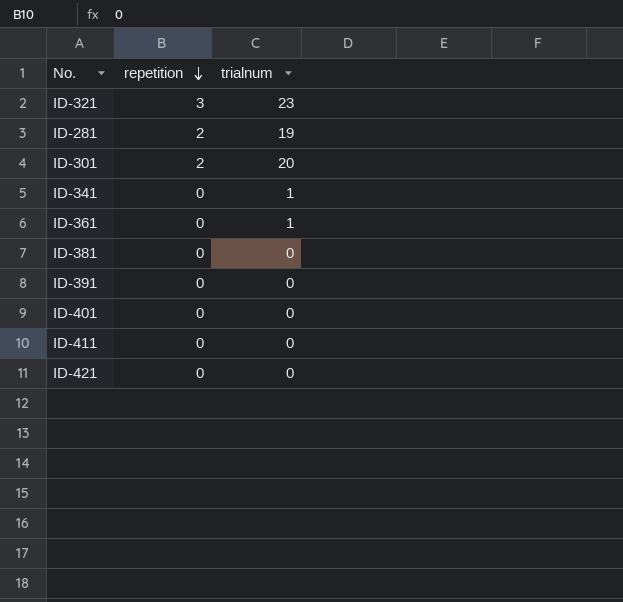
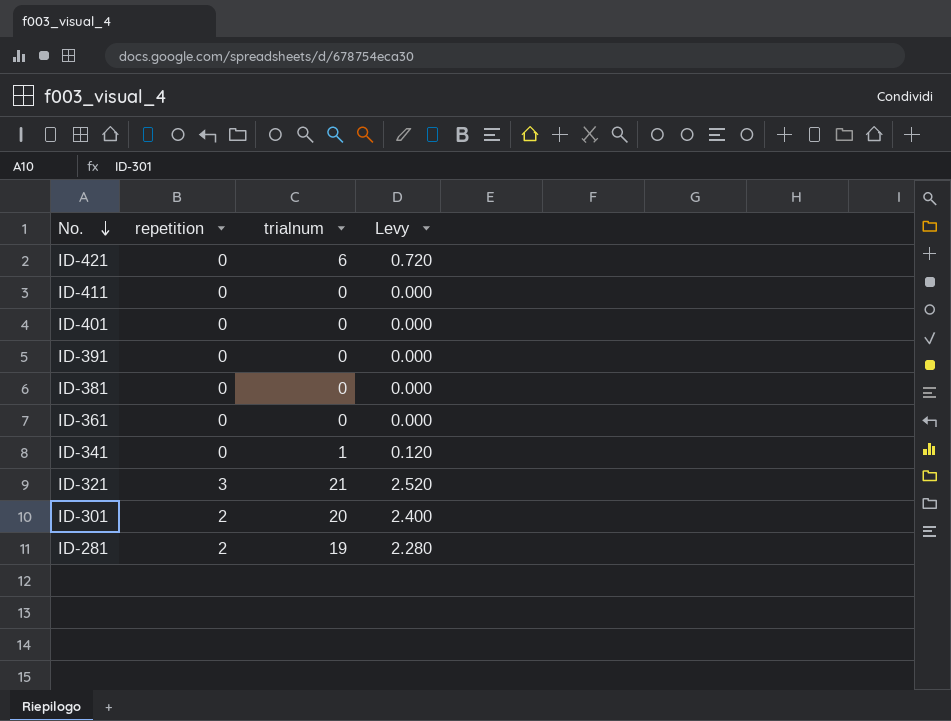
row order: repetition descending -> No. descending
column Levy | formula: none -> [trialnum] * 0.12
ID-421 | trialnum: 0 -> 6
ID-361 | trialnum: 1 -> 0
ID-321 | trialnum: 23 -> 21

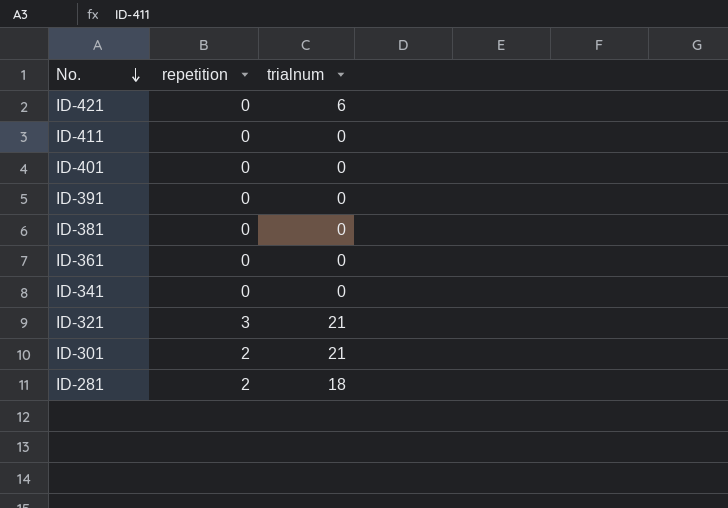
column Levy | formula: [trialnum] * 0.12 -> none
ID-341 | trialnum: 1 -> 0
ID-301 | trialnum: 20 -> 21
ID-281 | trialnum: 19 -> 18

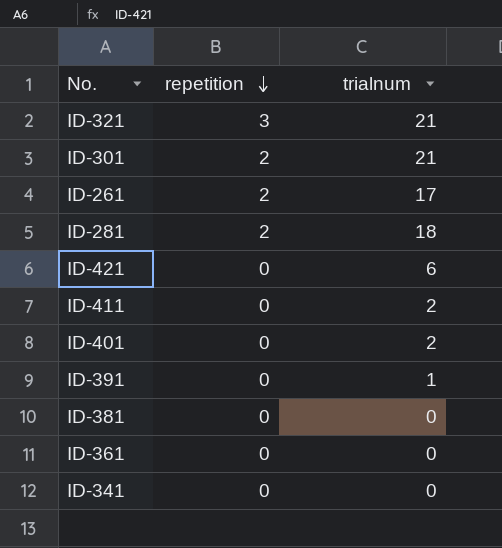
row order: No. descending -> repetition descending
row ID-261: none -> 2 | 17
ID-411 | trialnum: 0 -> 2
ID-401 | trialnum: 0 -> 2
ID-391 | trialnum: 0 -> 1

